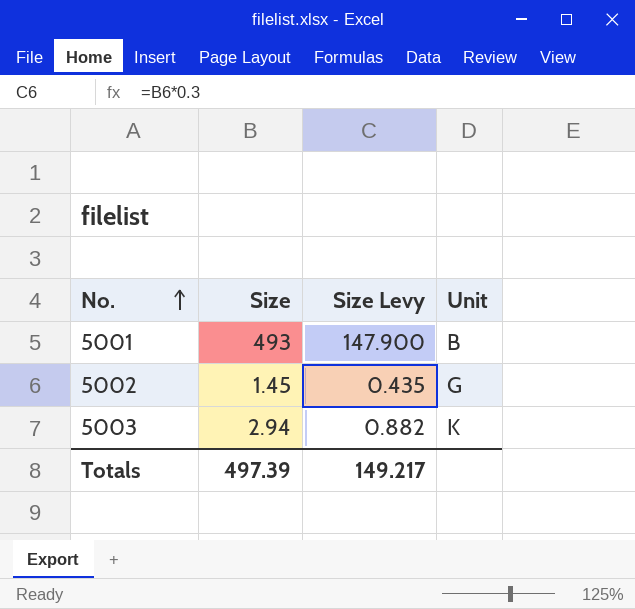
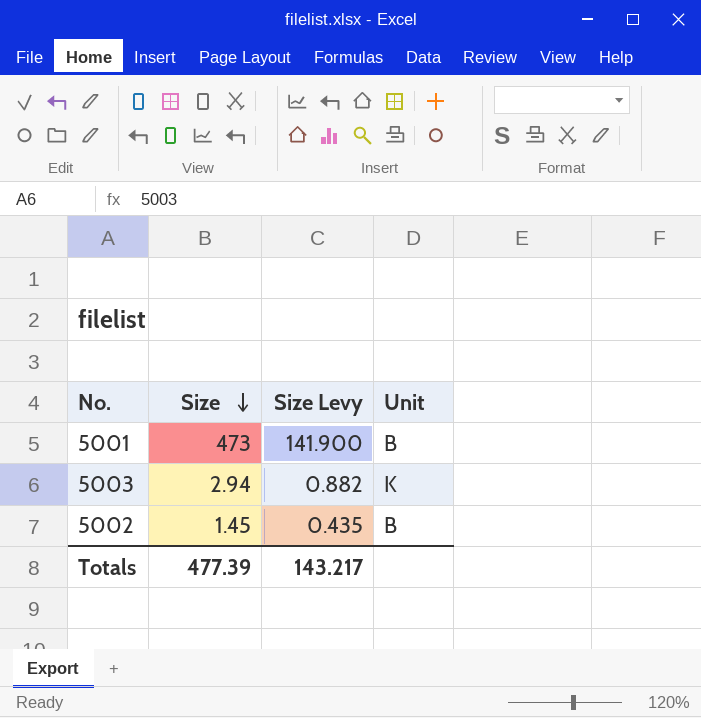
row order: No. ascending -> Size descending
5001 | Size: 493 -> 473
5001 | Size Levy: 147.900 -> 141.900
5002 | Unit: G -> B
Totals | Size: 497.39 -> 477.39
Totals | Size Levy: 149.217 -> 143.217

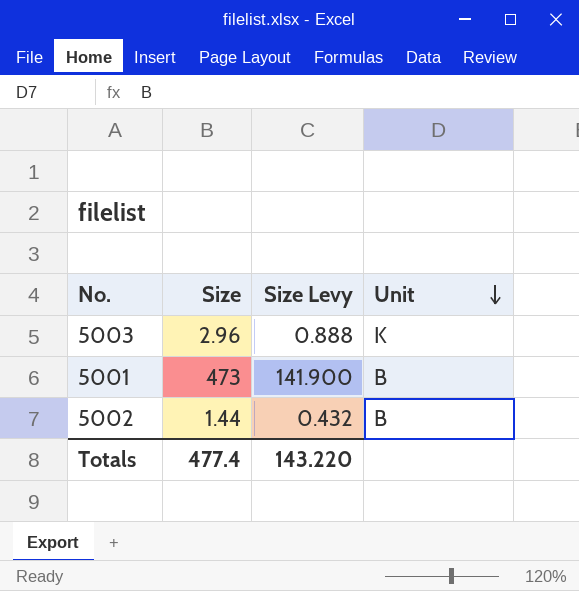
row order: Size descending -> Unit descending
5003 | Size: 2.94 -> 2.96
5003 | Size Levy: 0.882 -> 0.888
5002 | Size: 1.45 -> 1.44
5002 | Size Levy: 0.435 -> 0.432
Totals | Size: 477.39 -> 477.4
Totals | Size Levy: 143.217 -> 143.220

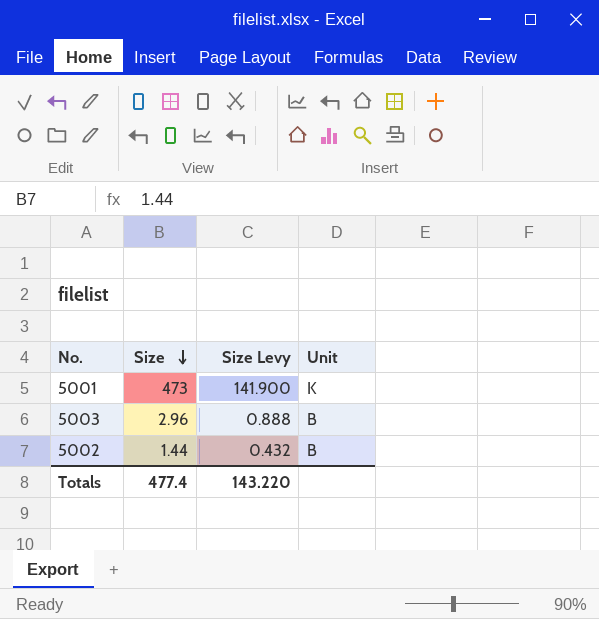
row order: Unit descending -> Size descending
5001 | Unit: B -> K
5003 | Unit: K -> B

